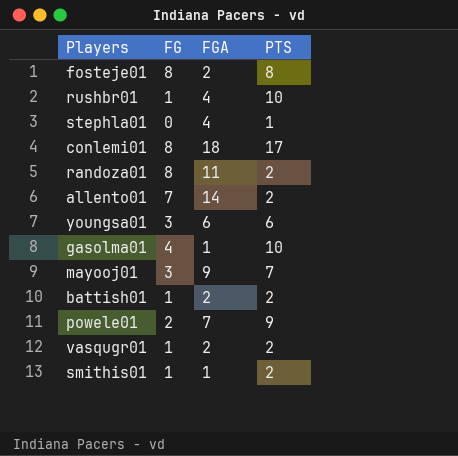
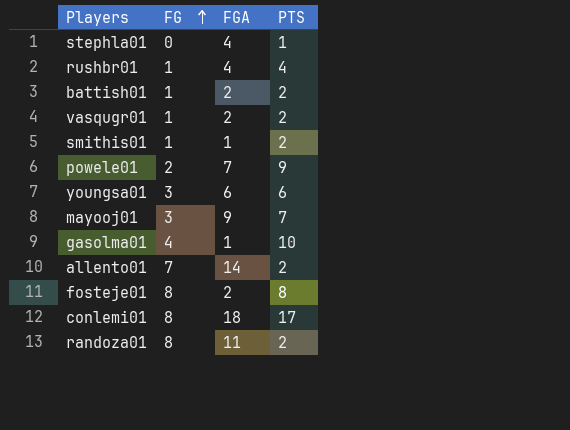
row order: none -> FG ascending
rushbr01 | PTS: 10 -> 4

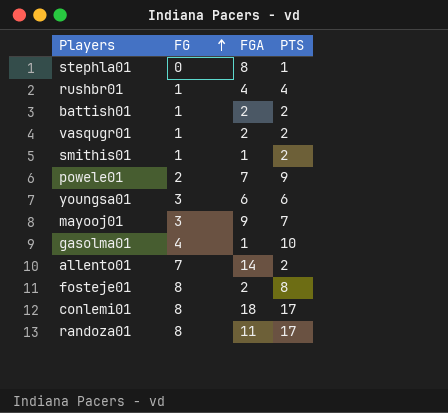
stephla01 | FGA: 4 -> 8
randoza01 | PTS: 2 -> 17

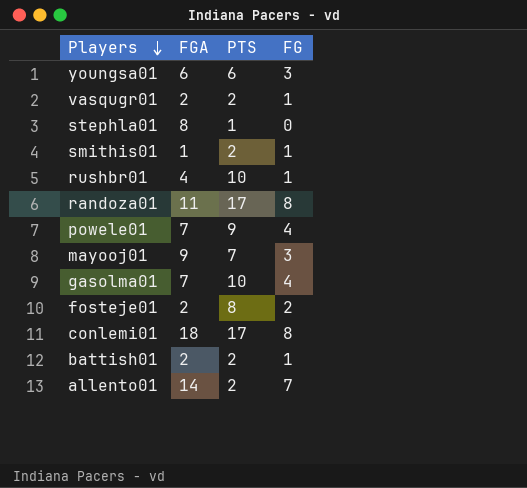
row order: FG ascending -> Players descending
column FG | position: 2 -> 4
rushbr01 | PTS: 4 -> 10
powele01 | FG: 2 -> 4
gasolma01 | FGA: 1 -> 7
fosteje01 | FG: 8 -> 2

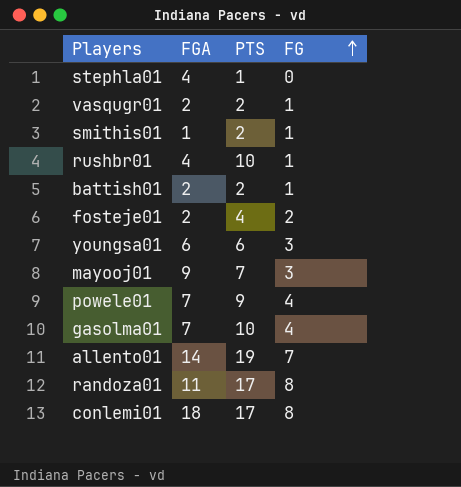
row order: Players descending -> FG ascending
stephla01 | FGA: 8 -> 4
fosteje01 | PTS: 8 -> 4
allento01 | PTS: 2 -> 19

